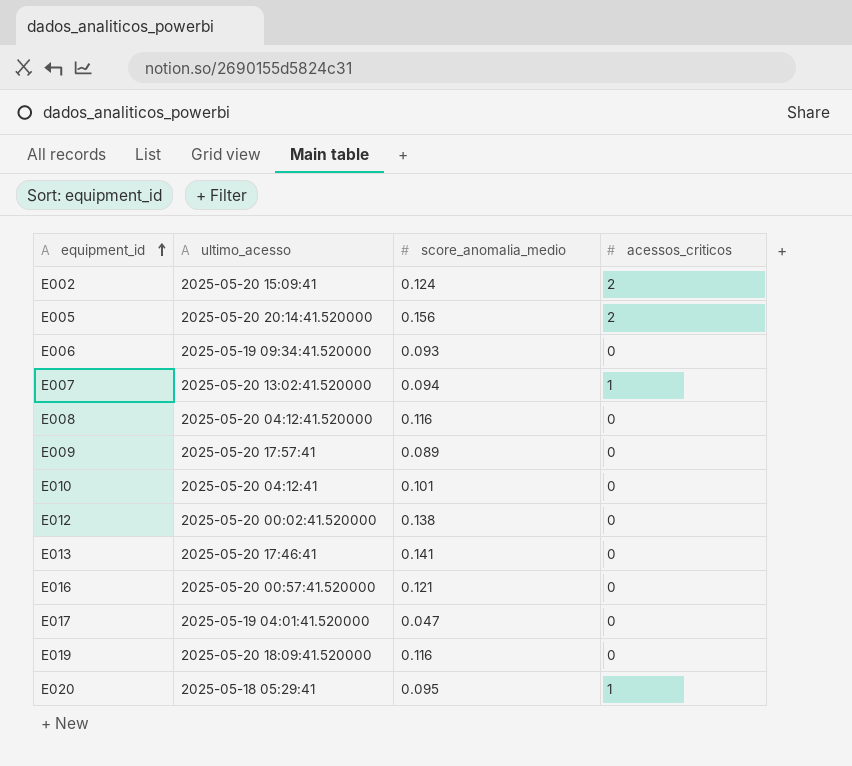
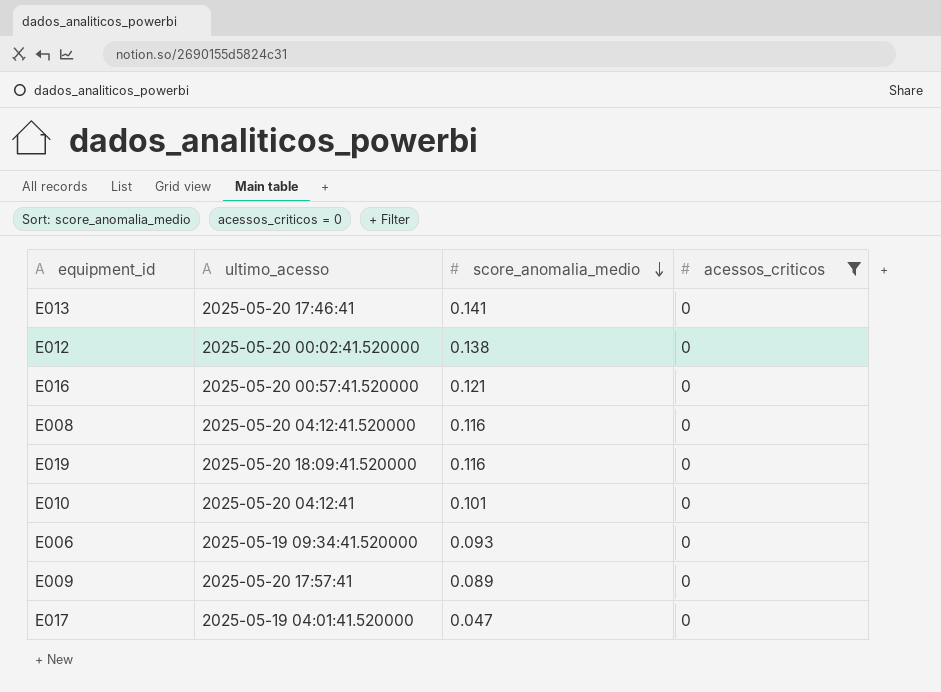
filter: none -> acessos_criticos = 0
row order: equipment_id ascending -> score_anomalia_medio descending

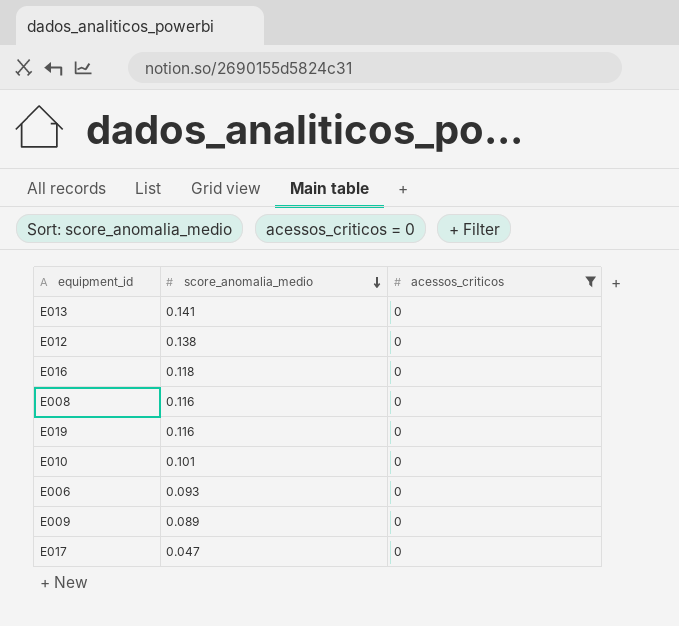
column ultimo_acesso | position: 2 -> none
E016 | score_anomalia_medio: 0.121 -> 0.118

